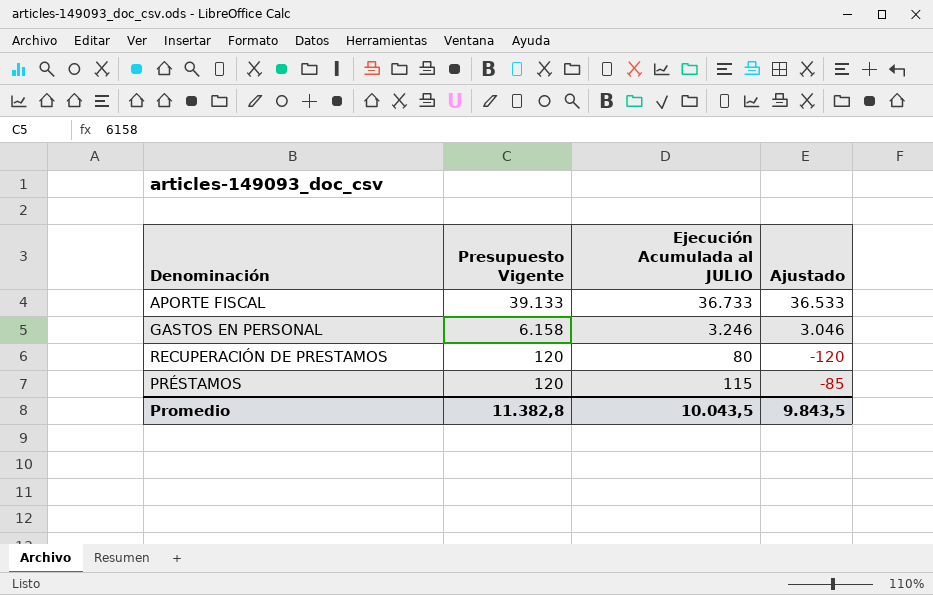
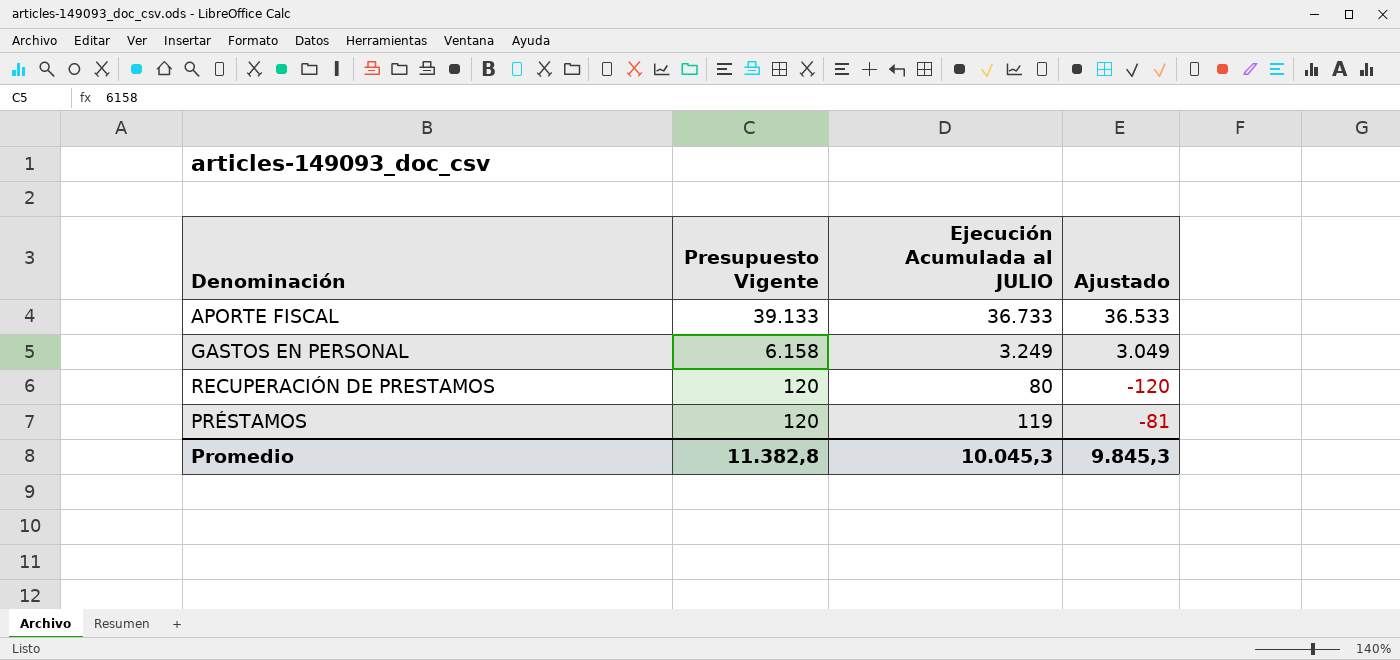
GASTOS EN PERSONAL | Ejecución Acumulada al JULIO: 3.246 -> 3.249
GASTOS EN PERSONAL | Ajustado: 3.046 -> 3.049
PRÉSTAMOS | Ejecución Acumulada al JULIO: 115 -> 119
PRÉSTAMOS | Ajustado: -85 -> -81
Promedio | Ejecución Acumulada al JULIO: 10.043,5 -> 10.045,3
Promedio | Ajustado: 9.843,5 -> 9.845,3

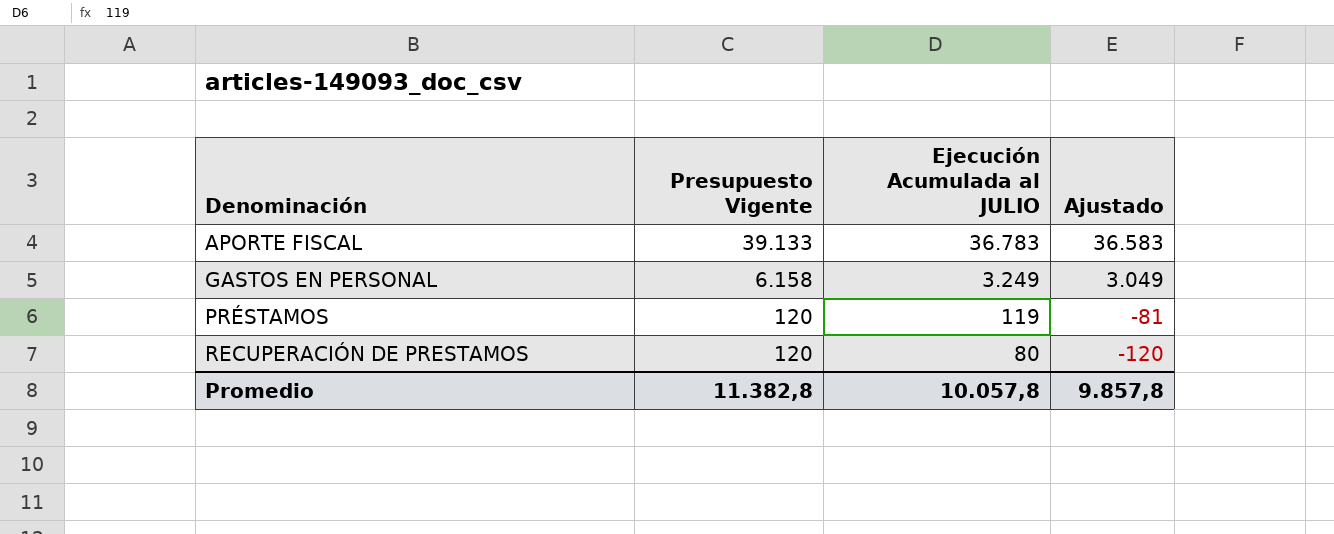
row order: Presupuesto Vigente descending -> Denominación ascending
APORTE FISCAL | Ejecución Acumulada al JULIO: 36.733 -> 36.783
APORTE FISCAL | Ajustado: 36.533 -> 36.583
Promedio | Ejecución Acumulada al JULIO: 10.045,3 -> 10.057,8
Promedio | Ajustado: 9.845,3 -> 9.857,8

